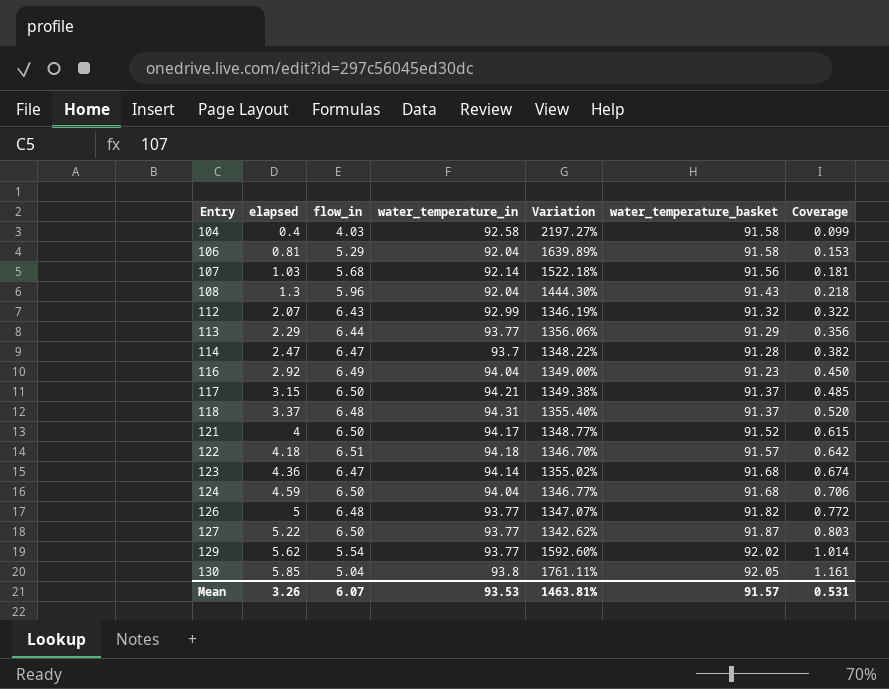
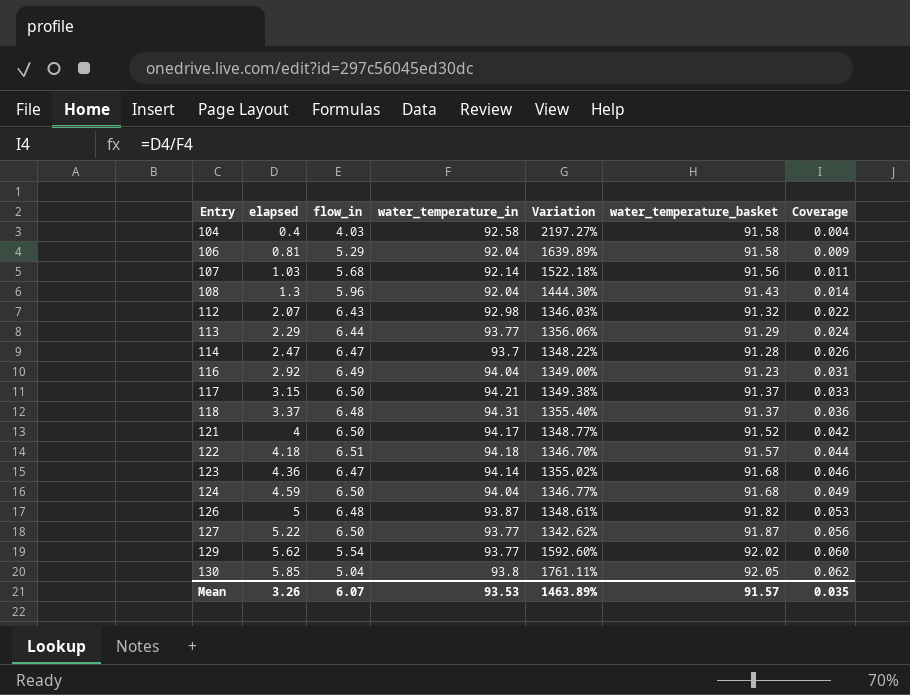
column Coverage | formula: [elapsed] / [flow_in] -> [elapsed] / [water_temperature_in]
112 | water_temperature_in: 92.99 -> 92.98
112 | Variation: 1346.19% -> 1346.03%
126 | water_temperature_in: 93.77 -> 93.87
126 | Variation: 1347.07% -> 1348.61%
Mean | Variation: 1463.81% -> 1463.89%
Mean | Coverage: 0.531 -> 0.035

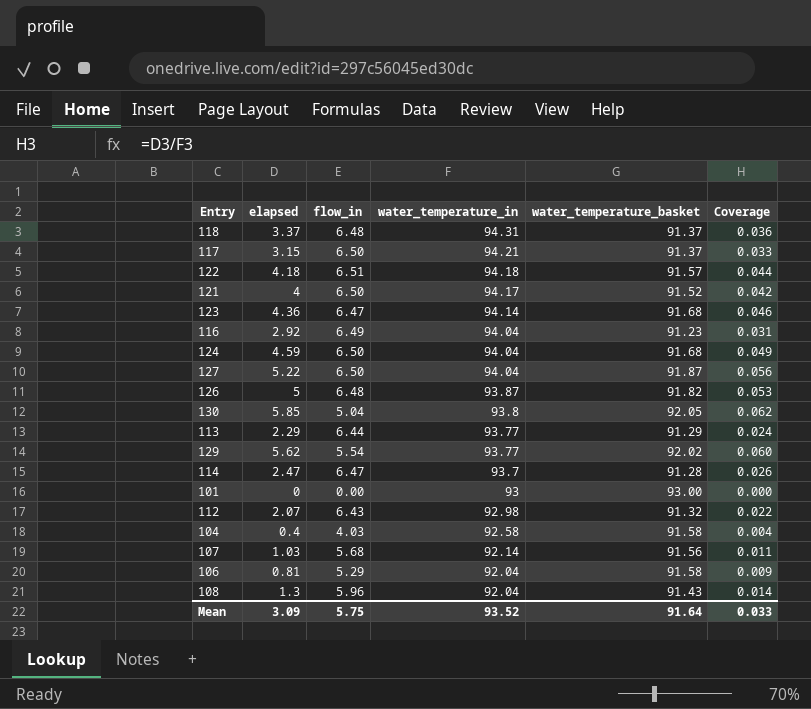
row order: Entry ascending -> water_temperature_in descending
column Variation | formula: ([water_temperature_in] - [flow_in]) / [flow_in] -> none
127 | water_temperature_in: 93.77 -> 94.04
row 101: none -> 0 | 0.00 | 93 | 93.00 | 0.000
Mean | elapsed: 3.26 -> 3.09
Mean | flow_in: 6.07 -> 5.75
Mean | water_temperature_in: 93.53 -> 93.52
Mean | water_temperature_basket: 91.57 -> 91.64
Mean | Coverage: 0.035 -> 0.033

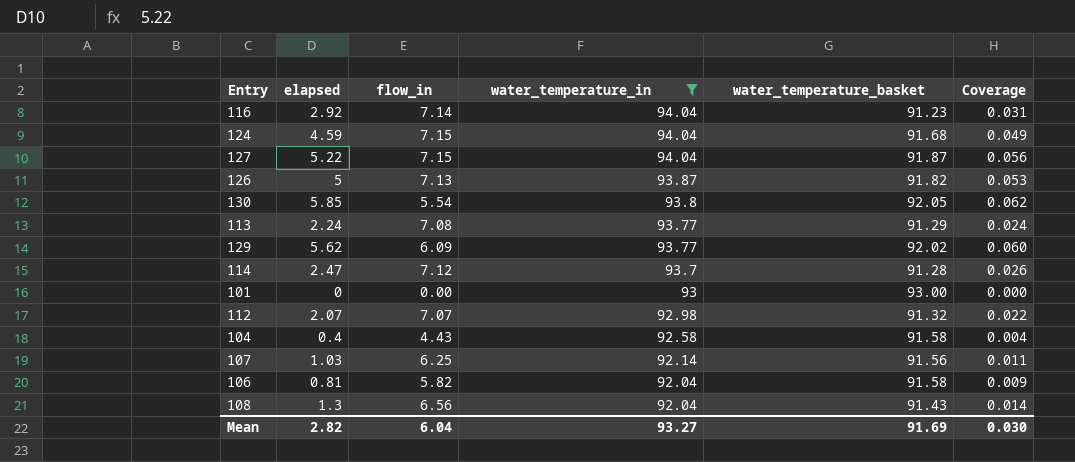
filter: none -> water_temperature_in <= 94.04
116 | flow_in: 6.49 -> 7.14
124 | flow_in: 6.50 -> 7.15
127 | flow_in: 6.50 -> 7.15
126 | flow_in: 6.48 -> 7.13
130 | flow_in: 5.04 -> 5.54
113 | elapsed: 2.29 -> 2.24
113 | flow_in: 6.44 -> 7.08
129 | flow_in: 5.54 -> 6.09
114 | flow_in: 6.47 -> 7.12
112 | flow_in: 6.43 -> 7.07
104 | flow_in: 4.03 -> 4.43
107 | flow_in: 5.68 -> 6.25
106 | flow_in: 5.29 -> 5.82
108 | flow_in: 5.96 -> 6.56
Mean | elapsed: 3.09 -> 2.82
Mean | flow_in: 5.75 -> 6.04
Mean | water_temperature_in: 93.52 -> 93.27
Mean | water_temperature_basket: 91.64 -> 91.69
Mean | Coverage: 0.033 -> 0.030

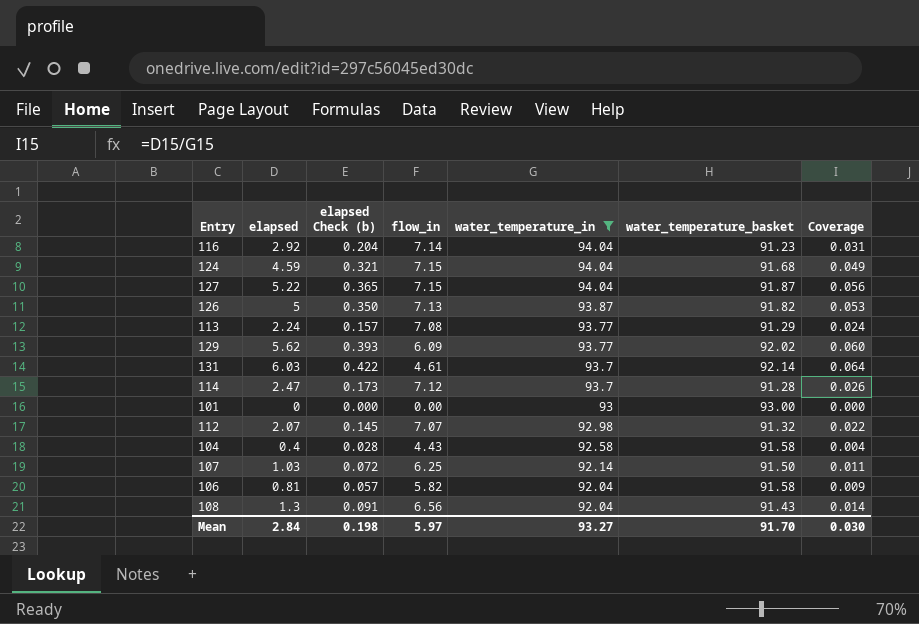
column elapsed Check (b) | formula: none -> [elapsed] * 0.07
row 130: 5.85 | 5.54 | 93.8 | 92.05 | 0.062 -> none
row 131: none -> 6.03 | 0.422 | 4.61 | 93.7 | 92.14 | 0.064
107 | water_temperature_basket: 91.56 -> 91.50
Mean | elapsed: 2.82 -> 2.84
Mean | flow_in: 6.04 -> 5.97
Mean | water_temperature_basket: 91.69 -> 91.70

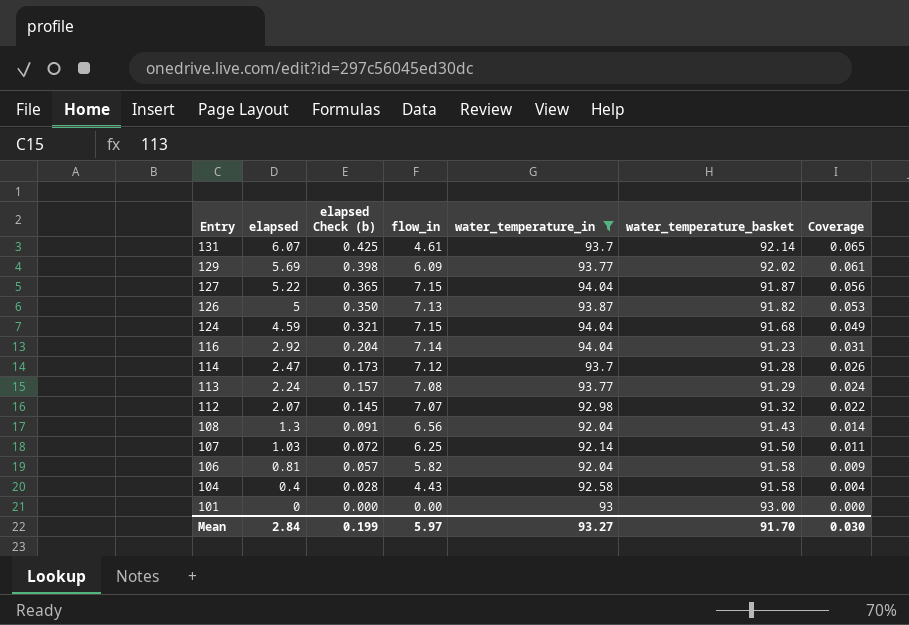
row order: water_temperature_in descending -> Entry descending
131 | elapsed: 6.03 -> 6.07
131 | elapsed Check (b): 0.422 -> 0.425
131 | Coverage: 0.064 -> 0.065
129 | elapsed: 5.62 -> 5.69
129 | elapsed Check (b): 0.393 -> 0.398
129 | Coverage: 0.060 -> 0.061
Mean | elapsed Check (b): 0.198 -> 0.199

